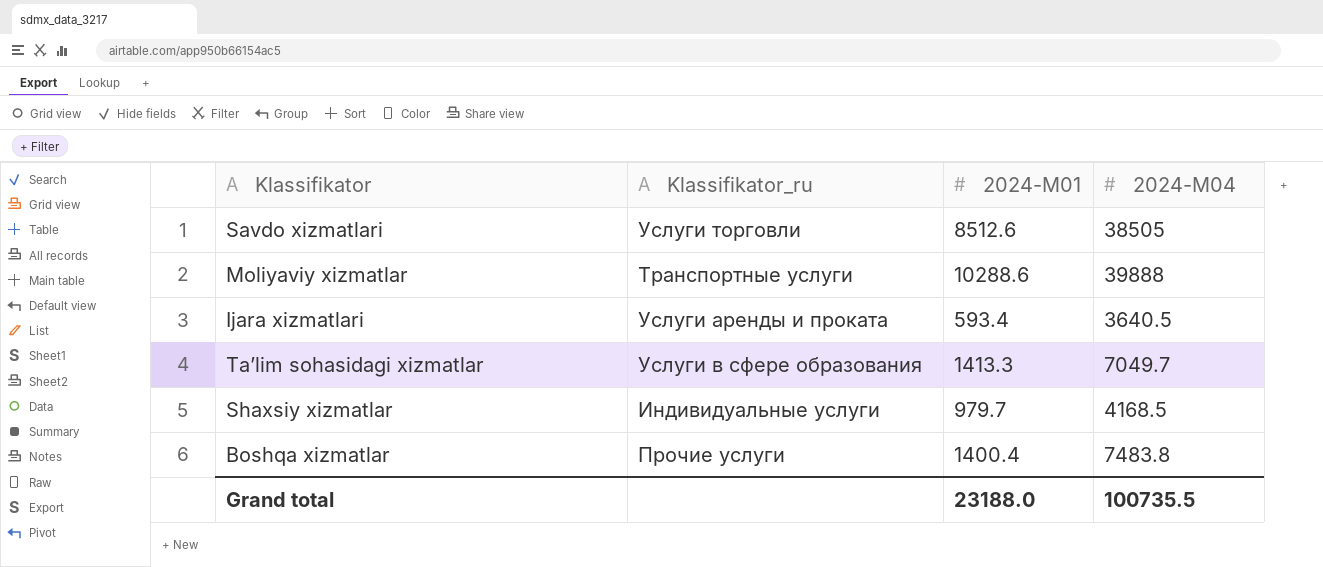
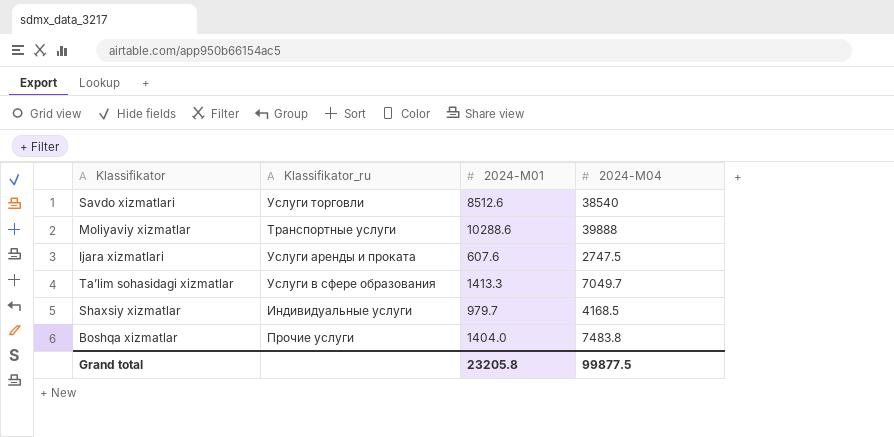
Savdo xizmatlari | 2024-M04: 38505 -> 38540
Ijara xizmatlari | 2024-M01: 593.4 -> 607.6
Ijara xizmatlari | 2024-M04: 3640.5 -> 2747.5
Boshqa xizmatlar | 2024-M01: 1400.4 -> 1404.0
Grand total | 2024-M01: 23188.0 -> 23205.8
Grand total | 2024-M04: 100735.5 -> 99877.5

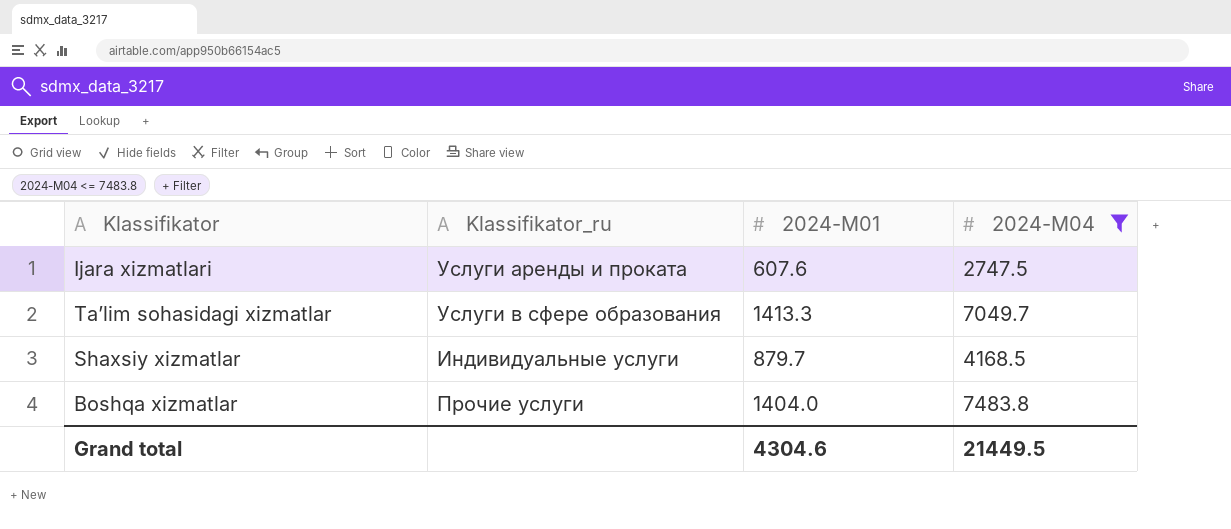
filter: none -> 2024-M04 <= 7483.8
Shaxsiy xizmatlar | 2024-M01: 979.7 -> 879.7
Grand total | 2024-M01: 23205.8 -> 4304.6
Grand total | 2024-M04: 99877.5 -> 21449.5

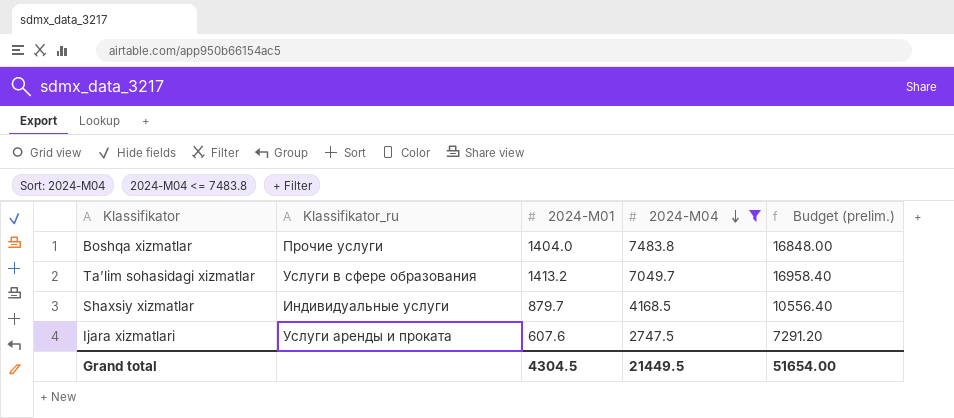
row order: none -> 2024-M04 descending
column Budget (prelim.) | formula: none -> [2024-M01] * 12
Ta’lim sohasidagi xizmatlar | 2024-M01: 1413.3 -> 1413.2
Grand total | 2024-M01: 4304.6 -> 4304.5

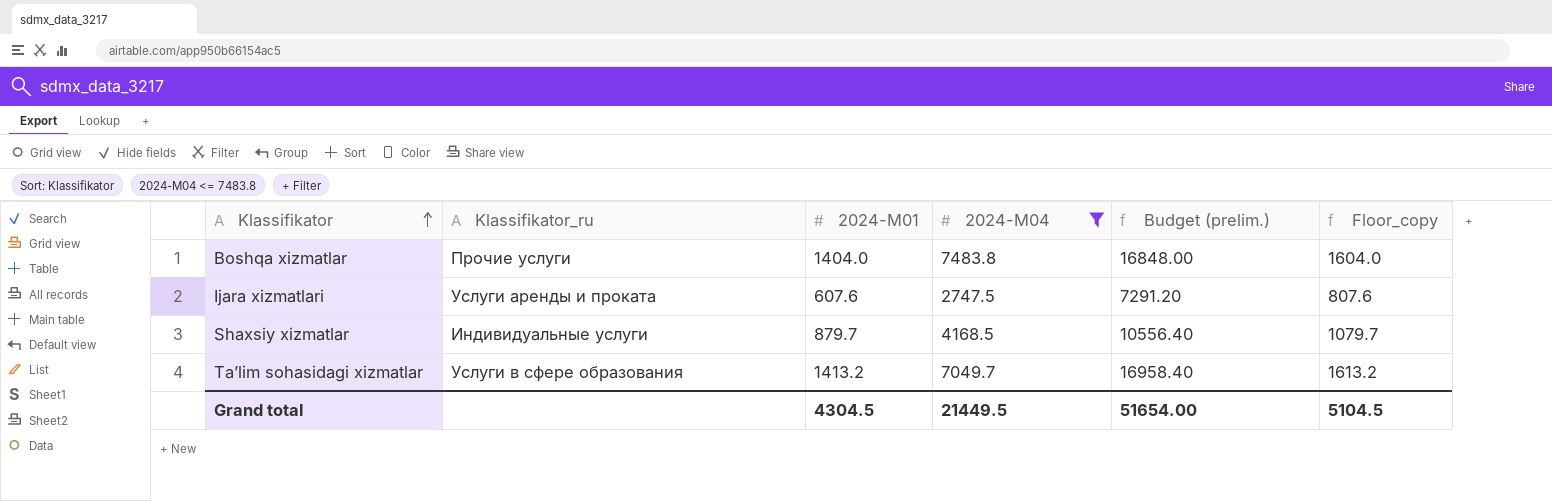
row order: 2024-M04 descending -> Klassifikator ascending
column Floor_copy | formula: none -> [2024-M01] + 200

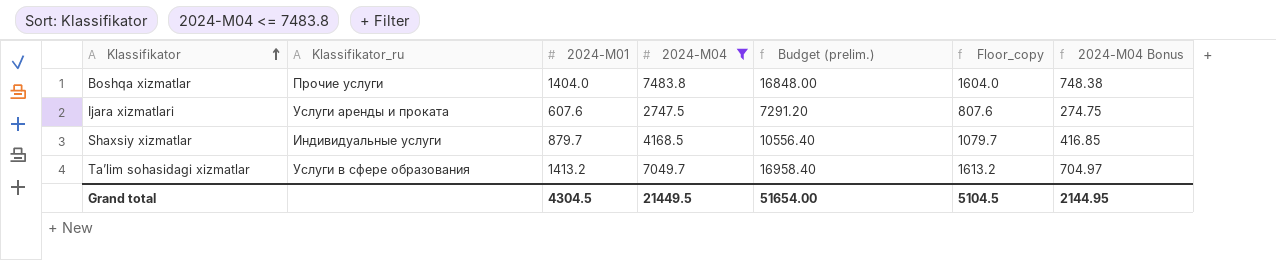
column 2024-M04 Bonus | formula: none -> [2024-M04] * 0.1

